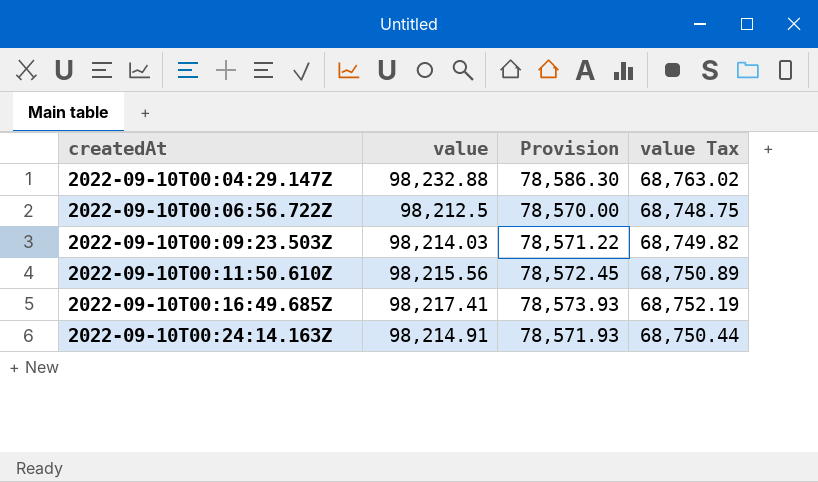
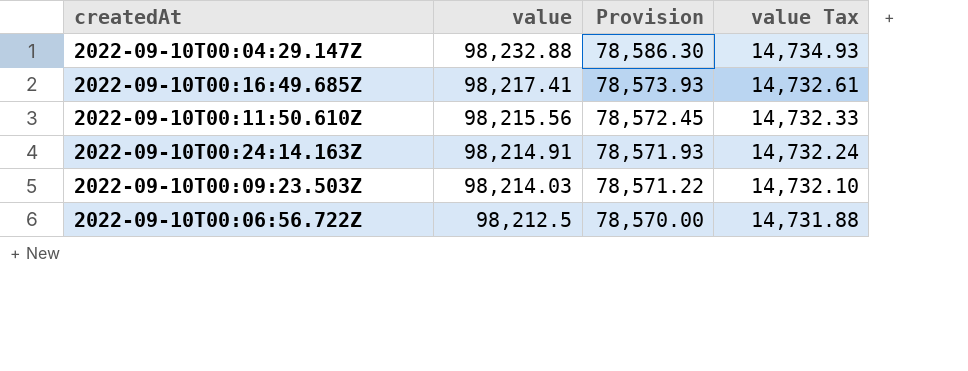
row order: createdAt ascending -> value descending
column value Tax | formula: [value] * 0.7 -> [value] * 0.15

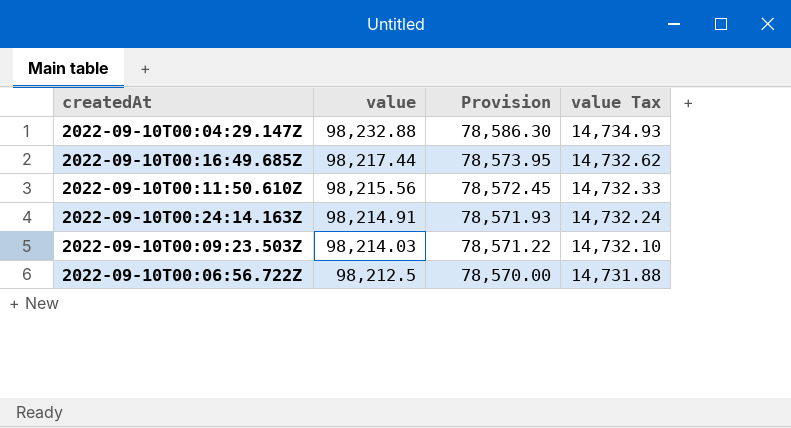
2022-09-10T00:16:49.685Z | value: 98,217.41 -> 98,217.44
2022-09-10T00:16:49.685Z | Provision: 78,573.93 -> 78,573.95
2022-09-10T00:16:49.685Z | value Tax: 14,732.61 -> 14,732.62

